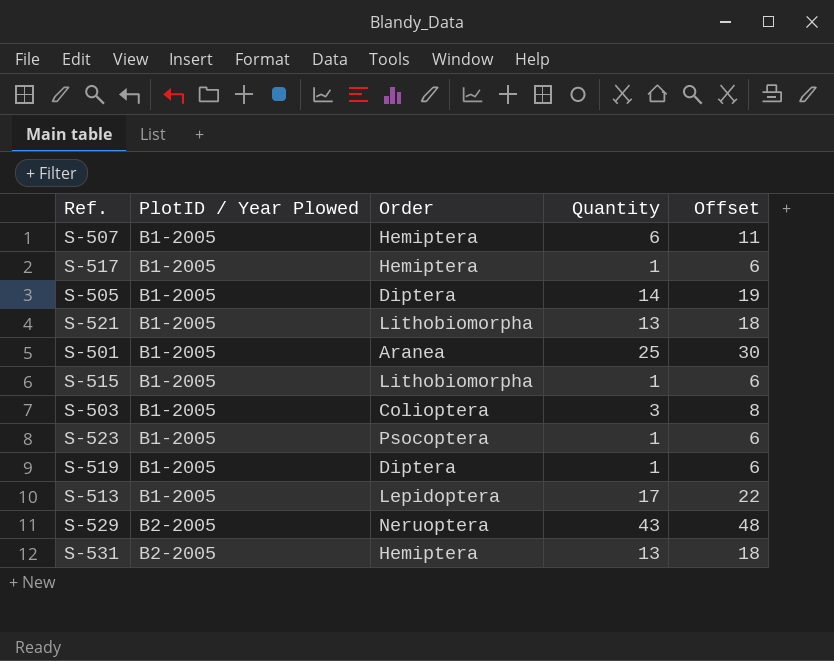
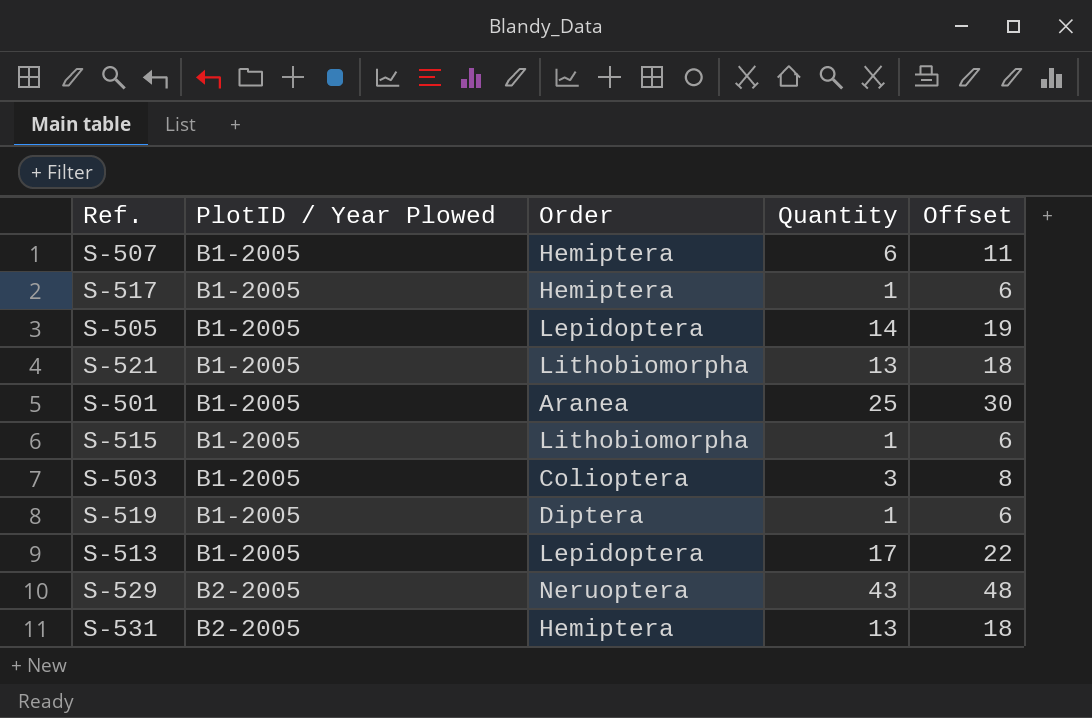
row S-523: B1-2005 | Psocoptera | 1 | 6 -> none
S-505 | Order: Diptera -> Lepidoptera

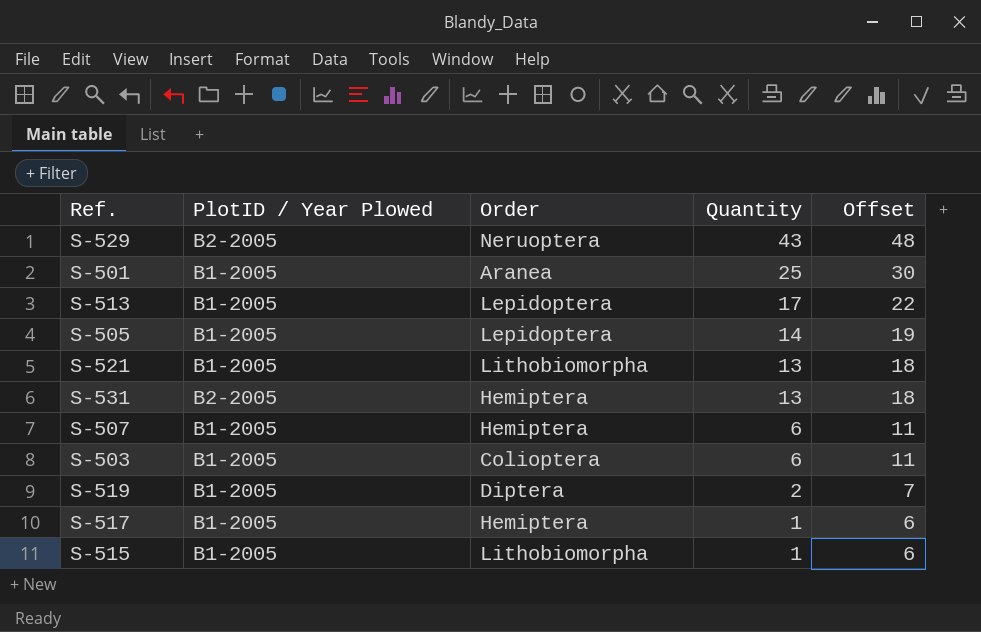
row order: PlotID / Year Plowed ascending -> Quantity descending
S-503 | Quantity: 3 -> 6
S-503 | Offset: 8 -> 11
S-519 | Quantity: 1 -> 2
S-519 | Offset: 6 -> 7

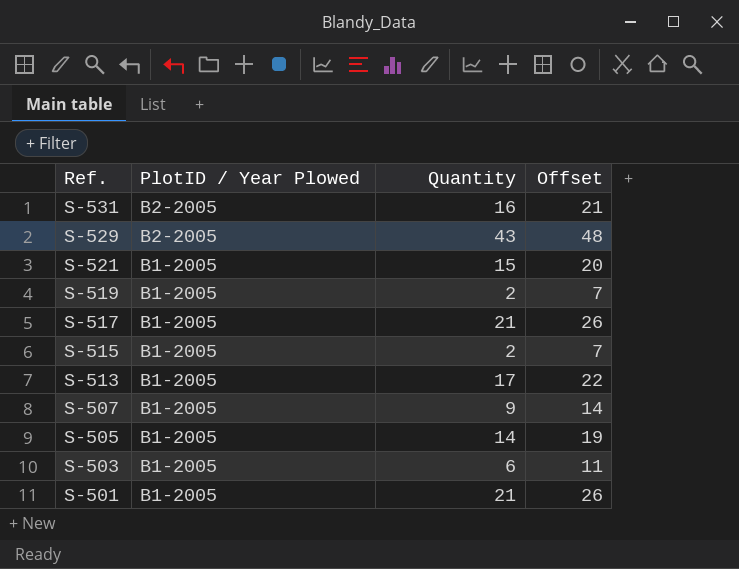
row order: Quantity descending -> Ref. descending
column Order | position: 3 -> none
S-531 | Quantity: 13 -> 16
S-531 | Offset: 18 -> 21
S-521 | Quantity: 13 -> 15
S-521 | Offset: 18 -> 20
S-517 | Quantity: 1 -> 21
S-517 | Offset: 6 -> 26
S-515 | Quantity: 1 -> 2
S-515 | Offset: 6 -> 7
S-507 | Quantity: 6 -> 9
S-507 | Offset: 11 -> 14
S-501 | Quantity: 25 -> 21
S-501 | Offset: 30 -> 26

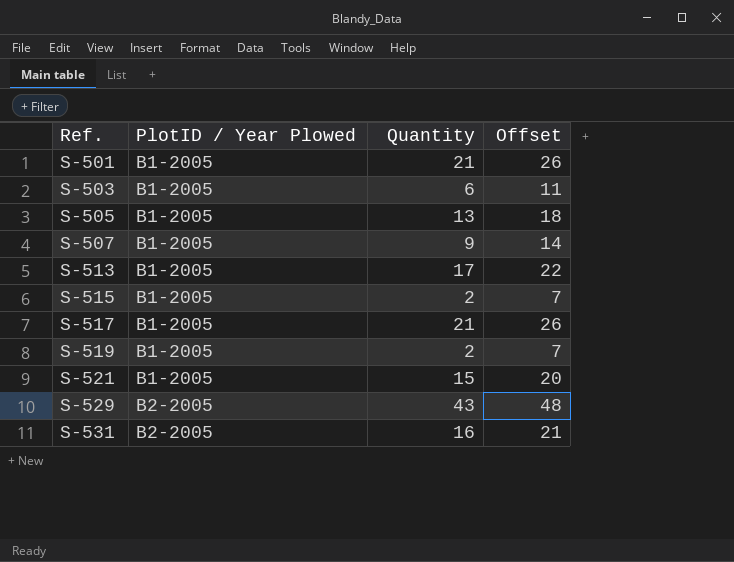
row order: Ref. descending -> Ref. ascending
S-505 | Quantity: 14 -> 13
S-505 | Offset: 19 -> 18

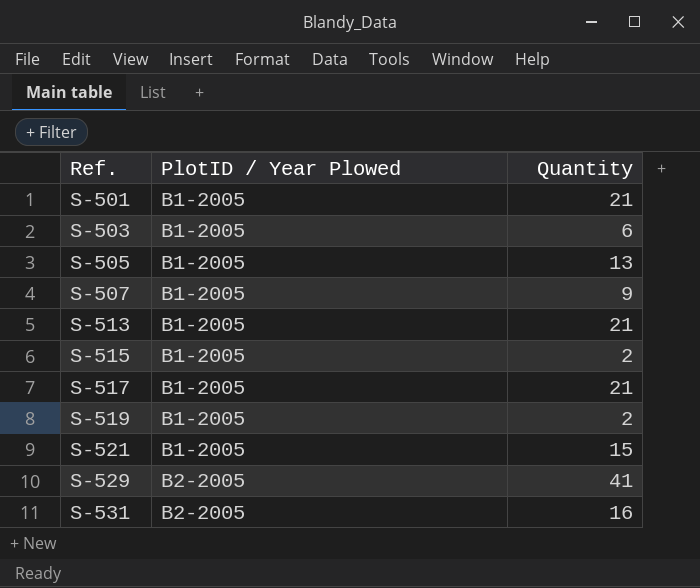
column Offset | formula: [Quantity] + 5 -> none
S-513 | Quantity: 17 -> 21
S-529 | Quantity: 43 -> 41

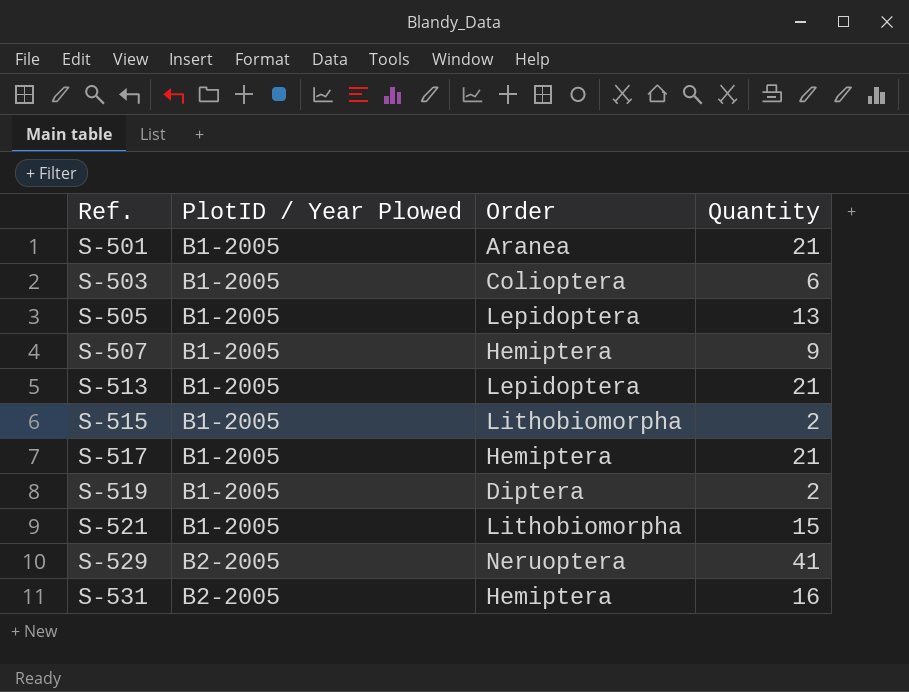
column Order | position: none -> 3

